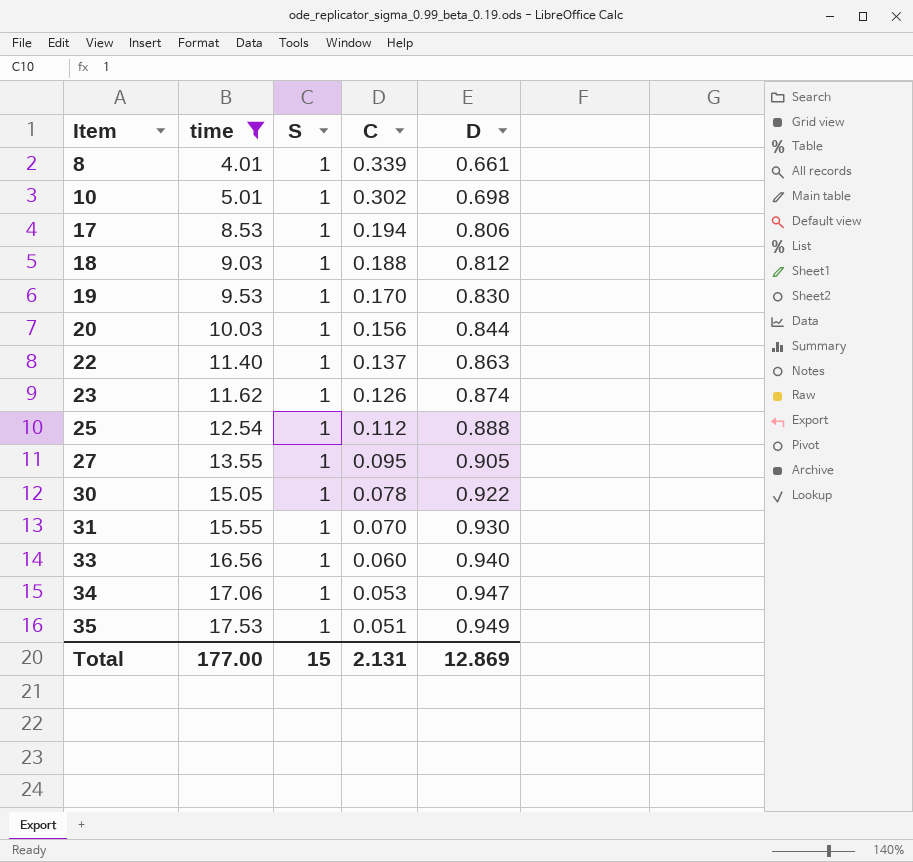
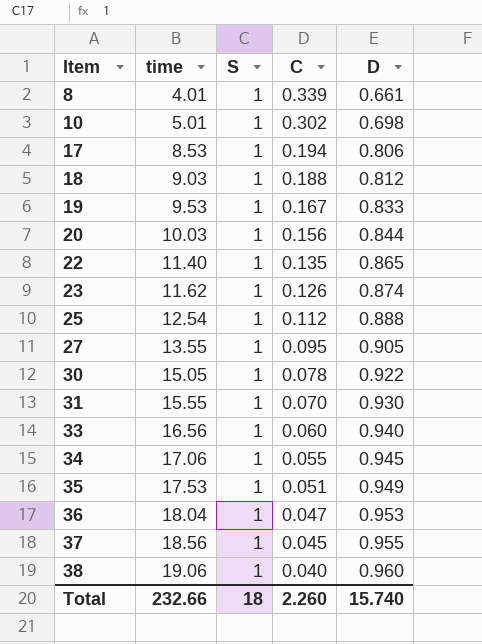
filter: time <= 17.53 -> none
19 | C: 0.170 -> 0.167
19 | D: 0.830 -> 0.833
22 | C: 0.137 -> 0.135
22 | D: 0.863 -> 0.865
34 | C: 0.053 -> 0.055
34 | D: 0.947 -> 0.945
Total | time: 177.00 -> 232.66
Total | S: 15 -> 18
Total | C: 2.131 -> 2.260
Total | D: 12.869 -> 15.740

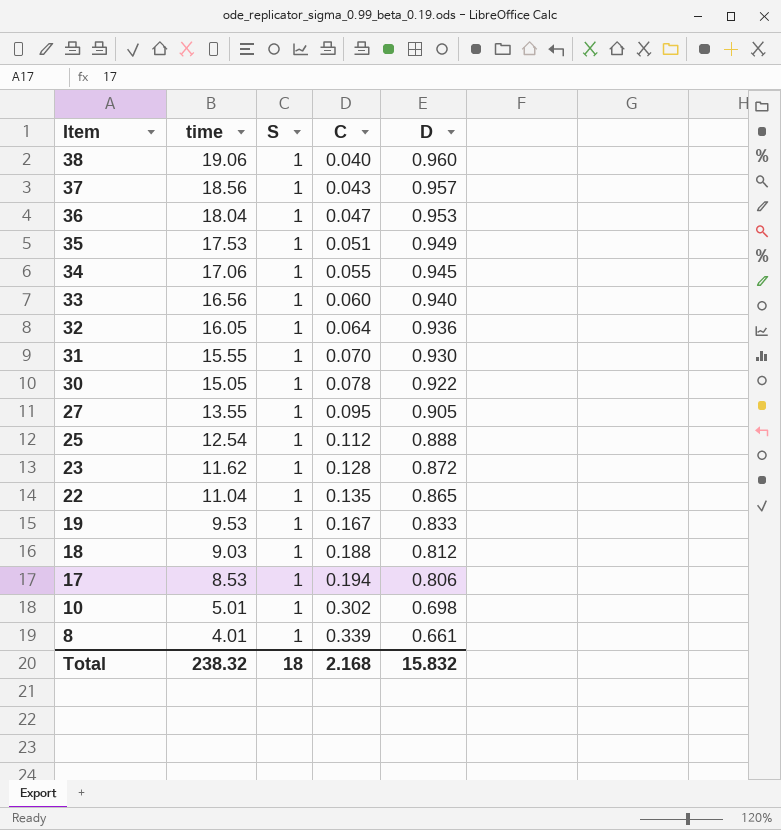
row order: Item ascending -> Item descending
row 20: 10.03 | 1 | 0.156 | 0.844 -> none
37 | C: 0.045 -> 0.043
37 | D: 0.955 -> 0.957
row 32: none -> 16.05 | 1 | 0.064 | 0.936
23 | C: 0.126 -> 0.128
23 | D: 0.874 -> 0.872
22 | time: 11.40 -> 11.04
Total | time: 232.66 -> 238.32
Total | C: 2.260 -> 2.168
Total | D: 15.740 -> 15.832

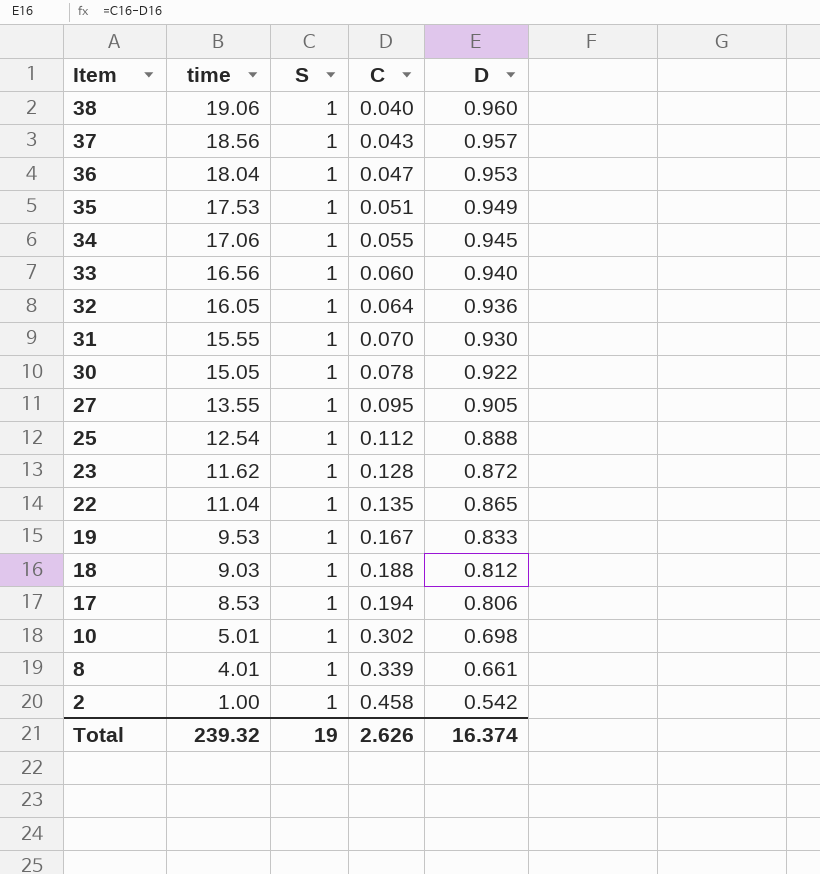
row 2: none -> 1.00 | 1 | 0.458 | 0.542
Total | time: 238.32 -> 239.32
Total | S: 18 -> 19
Total | C: 2.168 -> 2.626
Total | D: 15.832 -> 16.374

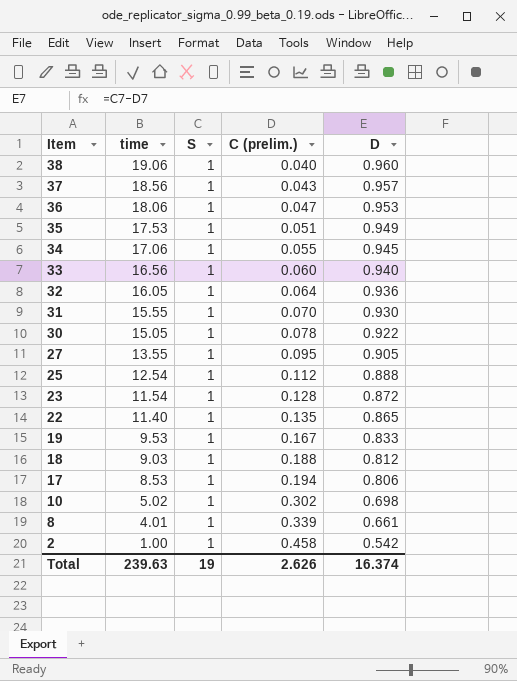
column name: C -> C (prelim.)
36 | time: 18.04 -> 18.06
23 | time: 11.62 -> 11.54
22 | time: 11.04 -> 11.40
10 | time: 5.01 -> 5.02
Total | time: 239.32 -> 239.63

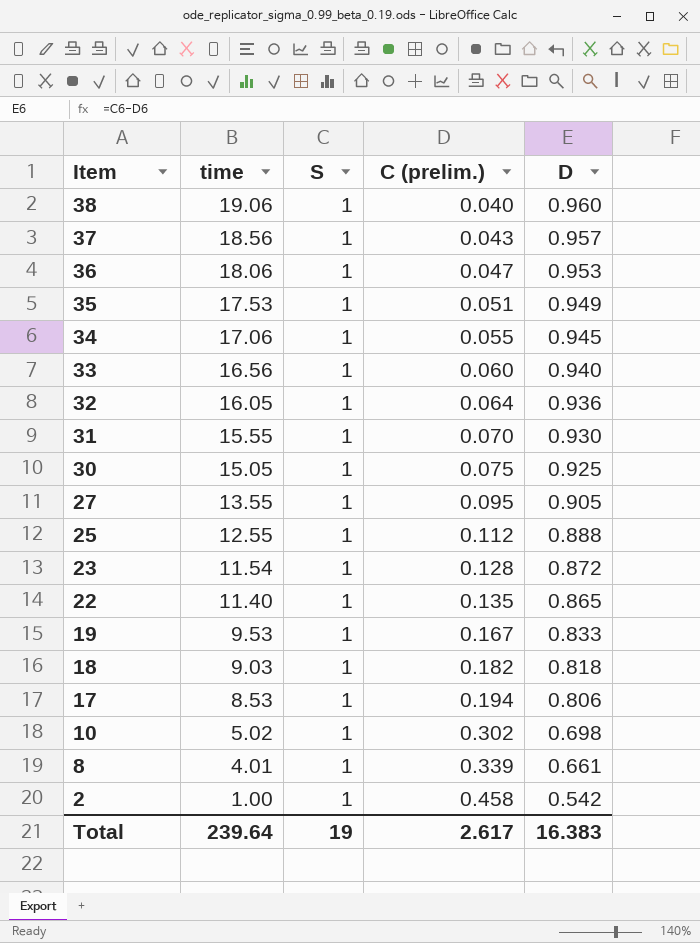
30 | C (prelim.): 0.078 -> 0.075
30 | D: 0.922 -> 0.925
25 | time: 12.54 -> 12.55
18 | C (prelim.): 0.188 -> 0.182
18 | D: 0.812 -> 0.818
Total | time: 239.63 -> 239.64
Total | C (prelim.): 2.626 -> 2.617
Total | D: 16.374 -> 16.383

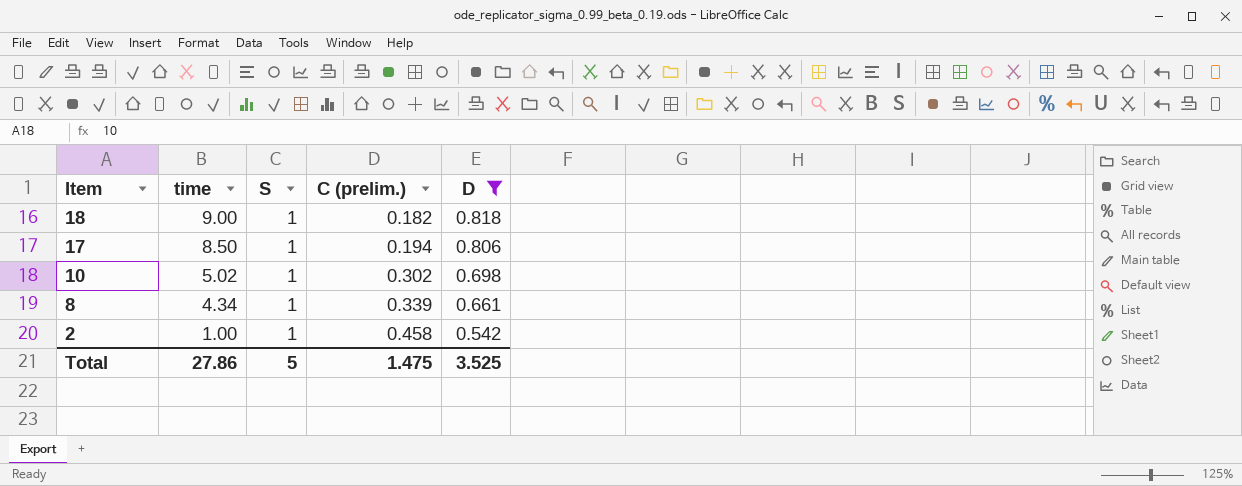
filter: none -> D <= 0.818
18 | time: 9.03 -> 9.00
17 | time: 8.53 -> 8.50
8 | time: 4.01 -> 4.34
Total | time: 239.64 -> 27.86
Total | S: 19 -> 5
Total | C (prelim.): 2.617 -> 1.475
Total | D: 16.383 -> 3.525

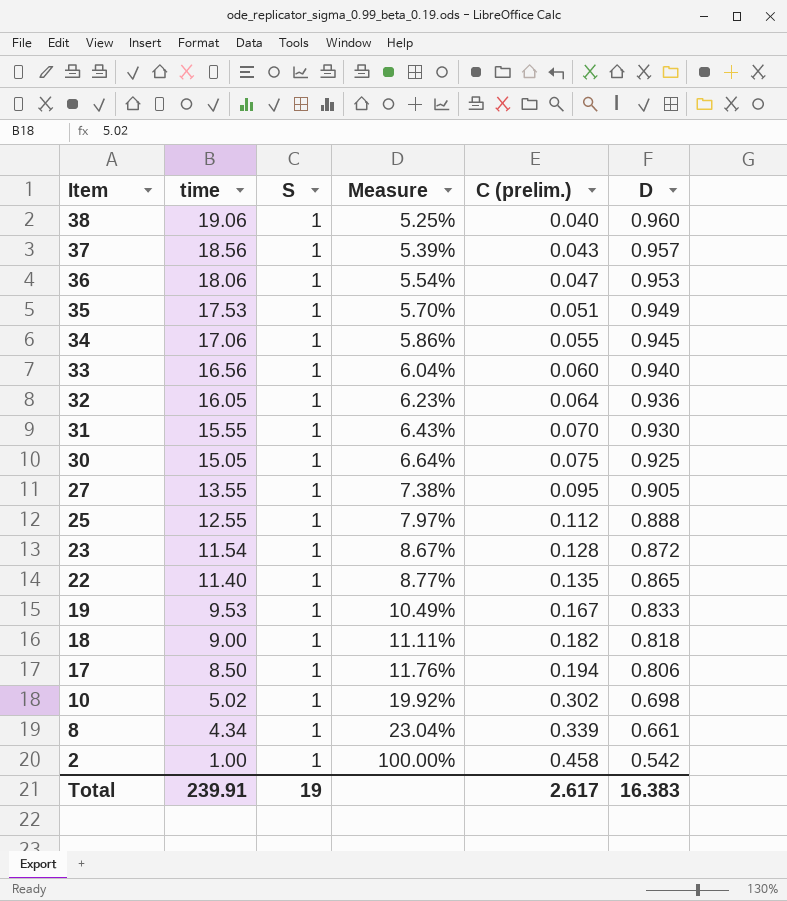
filter: D <= 0.818 -> none
column Measure | formula: none -> [S] / [time]
Total | time: 27.86 -> 239.91
Total | S: 5 -> 19
Total | C (prelim.): 1.475 -> 2.617
Total | D: 3.525 -> 16.383

